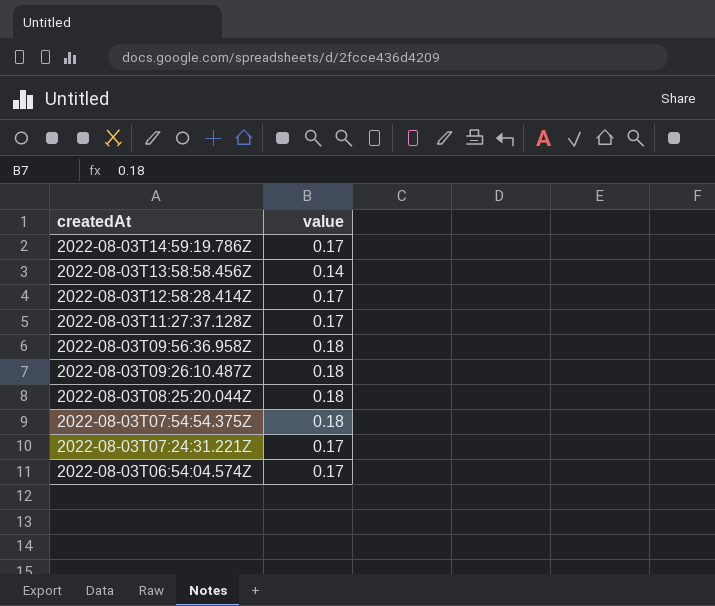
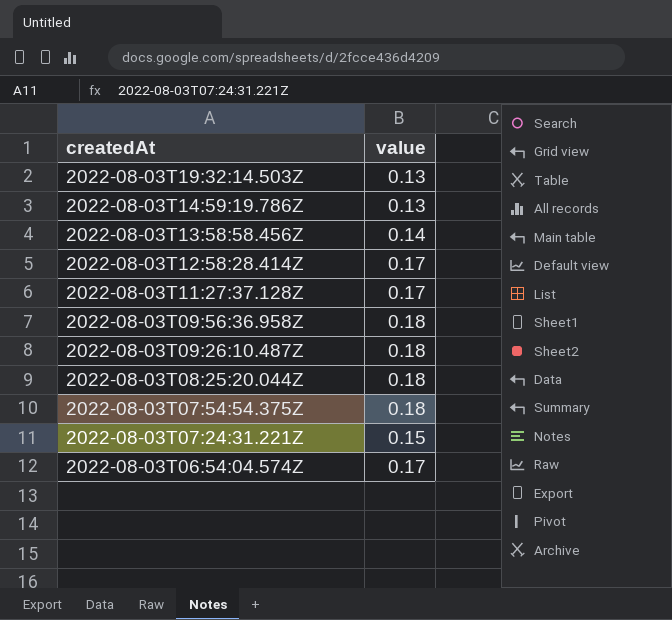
row 2022-08-03T19:32:14.503Z: none -> 0.13
2022-08-03T14:59:19.786Z | value: 0.17 -> 0.13
2022-08-03T07:24:31.221Z | value: 0.17 -> 0.15

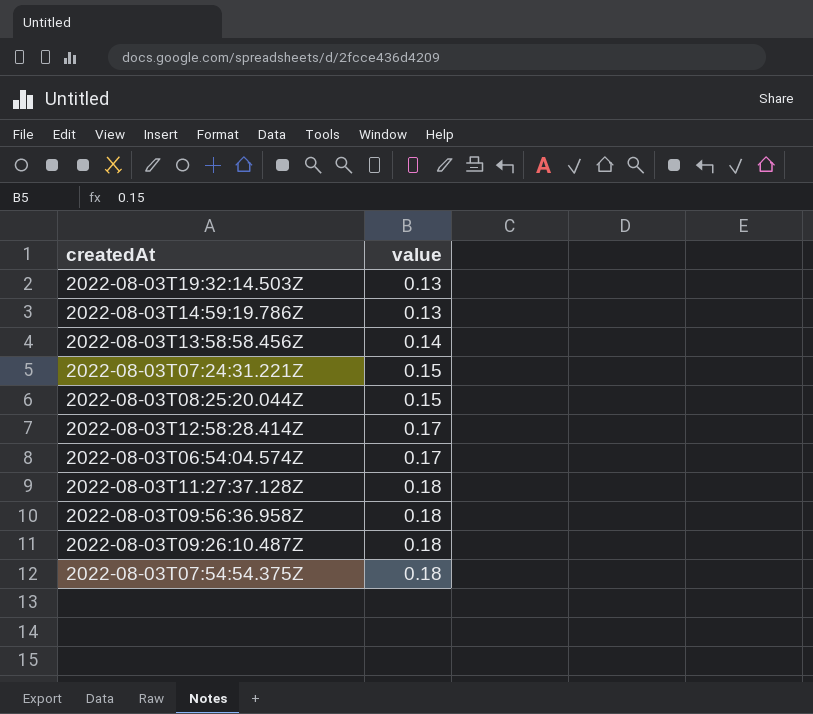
row order: createdAt descending -> value ascending
2022-08-03T08:25:20.044Z | value: 0.18 -> 0.15
2022-08-03T11:27:37.128Z | value: 0.17 -> 0.18

